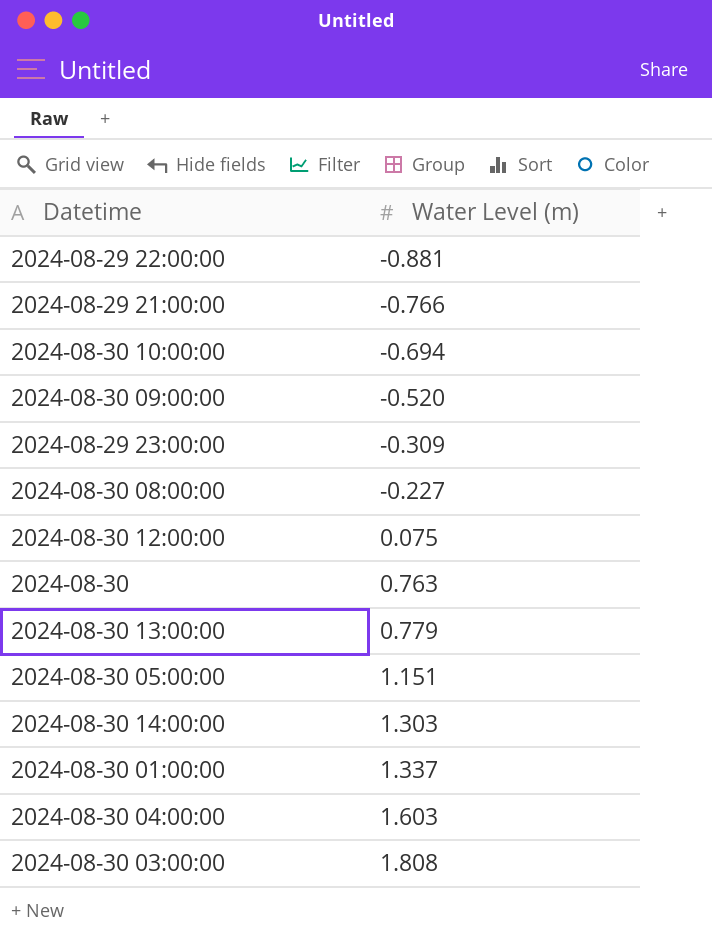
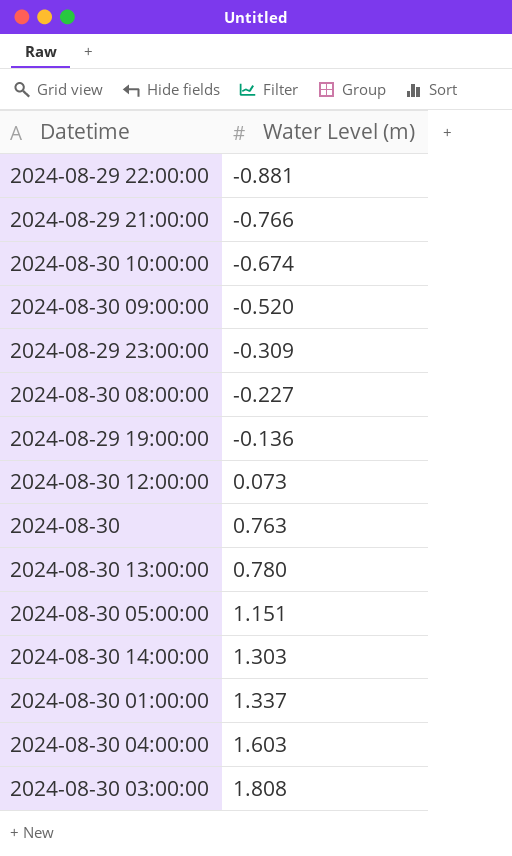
2024-08-30 10:00:00 | Water Level (m): -0.694 -> -0.674
row 2024-08-29 19:00:00: none -> -0.136
2024-08-30 12:00:00 | Water Level (m): 0.075 -> 0.073
2024-08-30 13:00:00 | Water Level (m): 0.779 -> 0.780

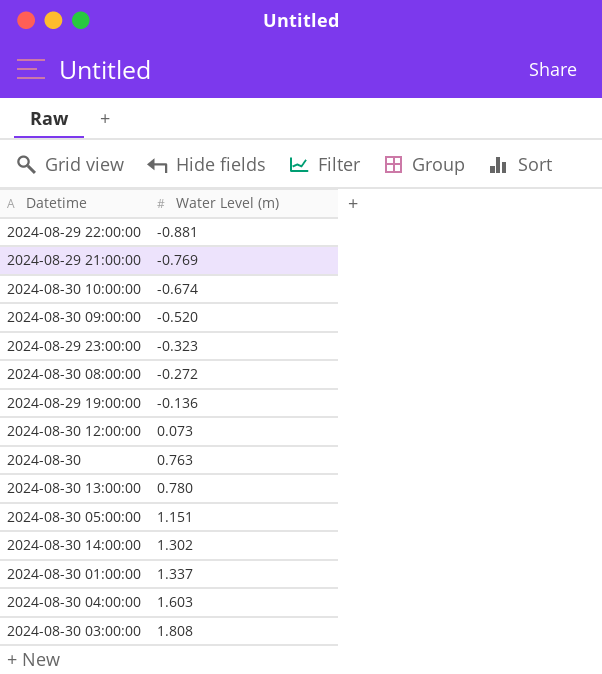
2024-08-29 21:00:00 | Water Level (m): -0.766 -> -0.769
2024-08-29 23:00:00 | Water Level (m): -0.309 -> -0.323
2024-08-30 08:00:00 | Water Level (m): -0.227 -> -0.272
2024-08-30 14:00:00 | Water Level (m): 1.303 -> 1.302

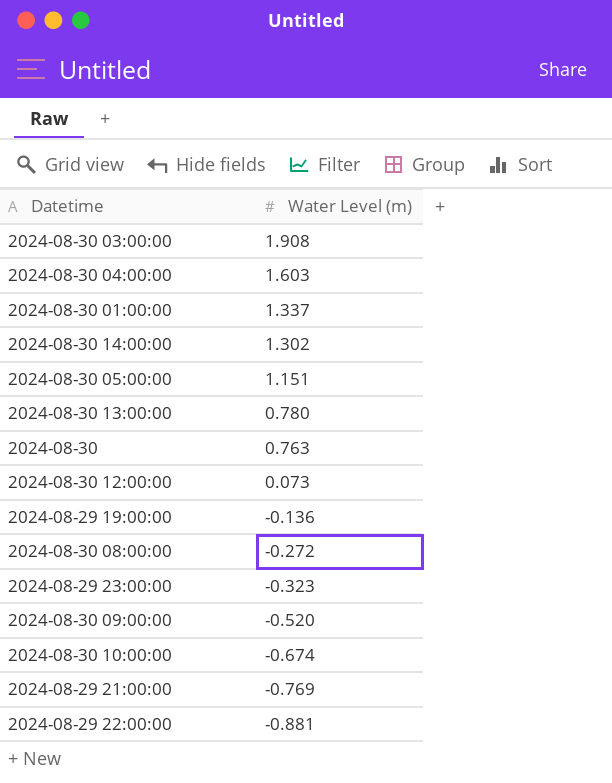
row order: Water Level (m) ascending -> Water Level (m) descending
2024-08-30 03:00:00 | Water Level (m): 1.808 -> 1.908

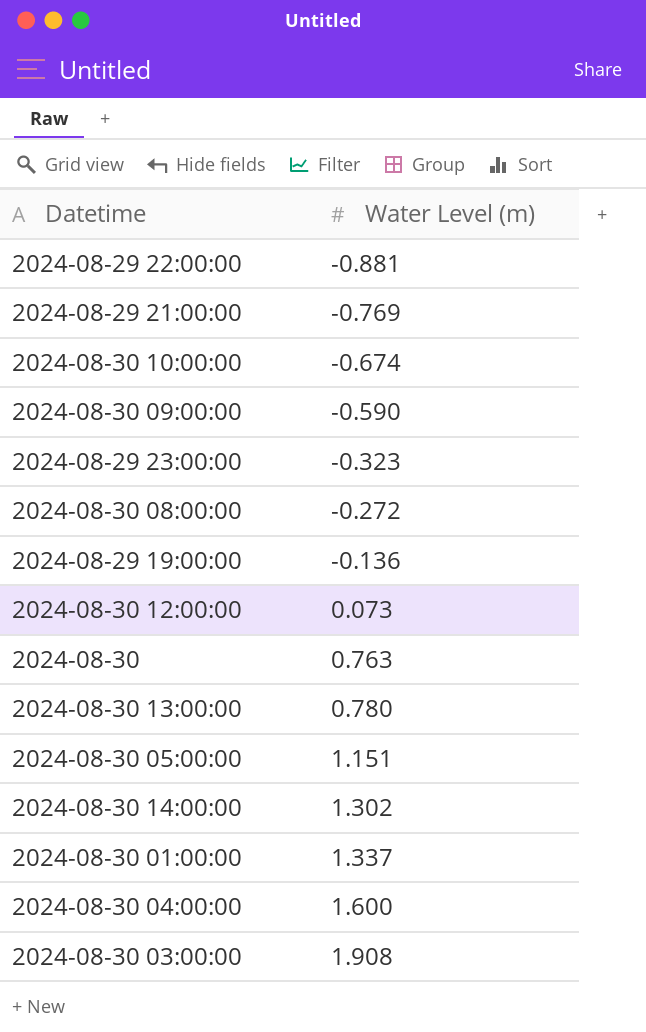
row order: Water Level (m) descending -> Water Level (m) ascending
2024-08-30 09:00:00 | Water Level (m): -0.520 -> -0.590
2024-08-30 04:00:00 | Water Level (m): 1.603 -> 1.600

